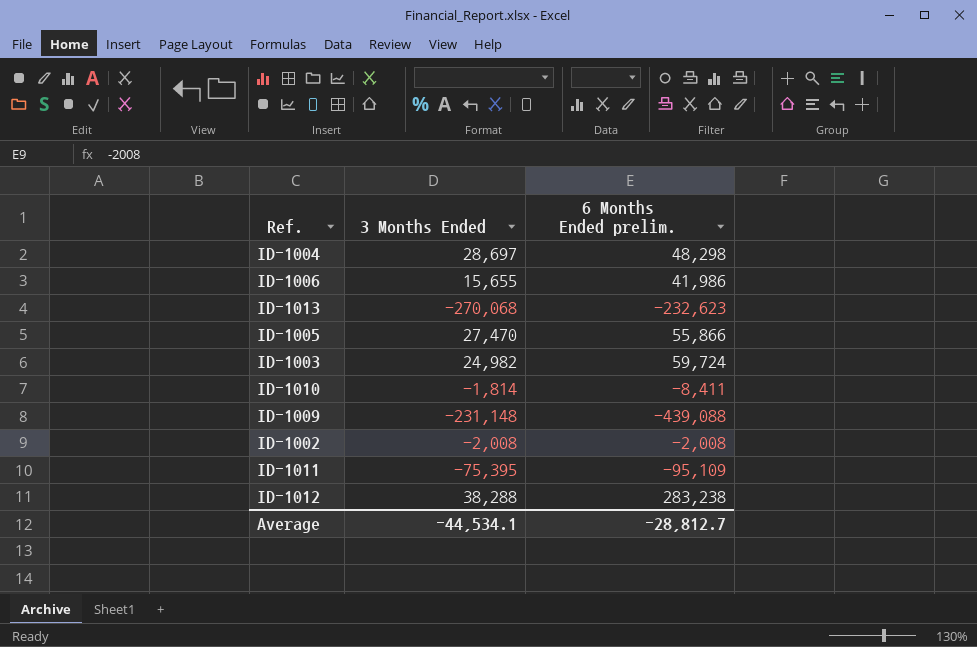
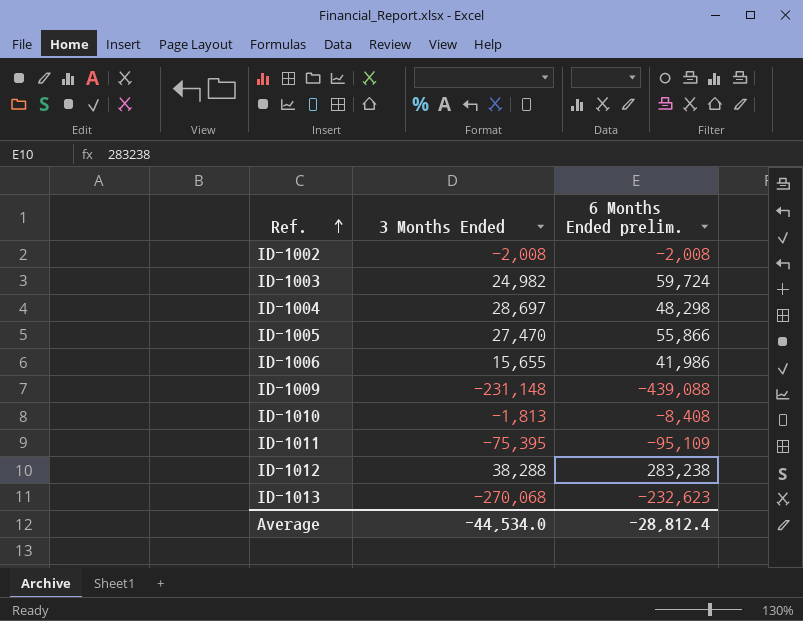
row order: none -> Ref. ascending
ID-1010 | 3 Months Ended: -1,814 -> -1,813
ID-1010 | 6 Months Ended prelim.: -8,411 -> -8,408
Average | 3 Months Ended: -44,534.1 -> -44,534.0
Average | 6 Months Ended prelim.: -28,812.7 -> -28,812.4

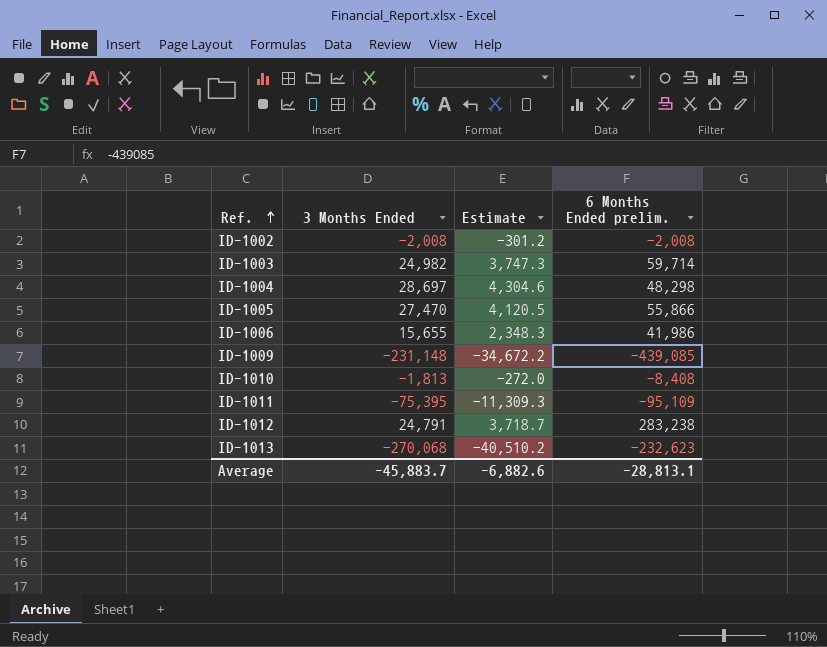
column Estimate | formula: none -> [3 Months Ended] * 0.15
ID-1003 | 6 Months Ended prelim.: 59,724 -> 59,714
ID-1009 | 6 Months Ended prelim.: -439,088 -> -439,085
ID-1012 | 3 Months Ended: 38,288 -> 24,791
Average | 3 Months Ended: -44,534.0 -> -45,883.7
Average | 6 Months Ended prelim.: -28,812.4 -> -28,813.1

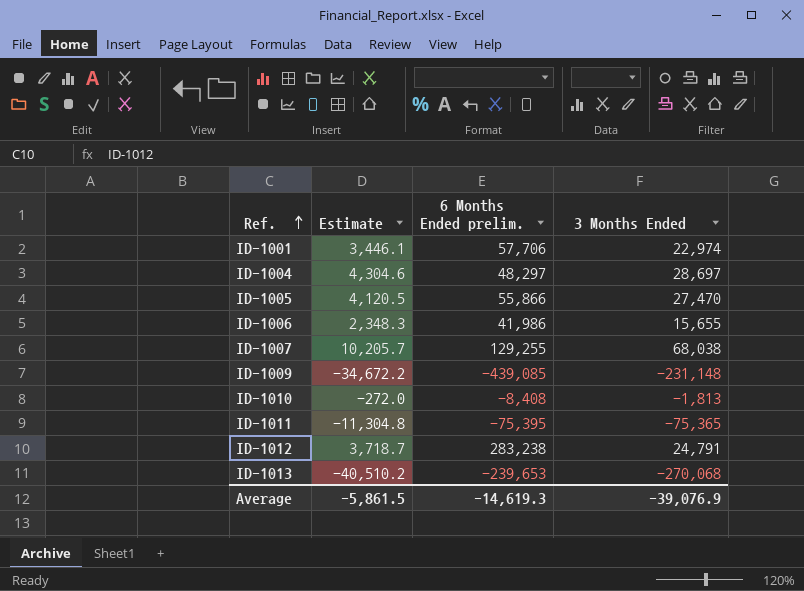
column 3 Months Ended | position: 2 -> 4
row ID-1002: -2,008 | -301.2 | -2,008 -> none
row ID-1003: 24,982 | 3,747.3 | 59,714 -> none
row ID-1001: none -> 3,446.1 | 57,706 | 22,974
ID-1004 | 6 Months Ended prelim.: 48,298 -> 48,297
row ID-1007: none -> 10,205.7 | 129,255 | 68,038
ID-1011 | Estimate: -11,309.3 -> -11,304.8
ID-1011 | 6 Months Ended prelim.: -95,109 -> -75,395
ID-1011 | 3 Months Ended: -75,395 -> -75,365
ID-1013 | 6 Months Ended prelim.: -232,623 -> -239,653
Average | Estimate: -6,882.6 -> -5,861.5
Average | 6 Months Ended prelim.: -28,813.1 -> -14,619.3
Average | 3 Months Ended: -45,883.7 -> -39,076.9

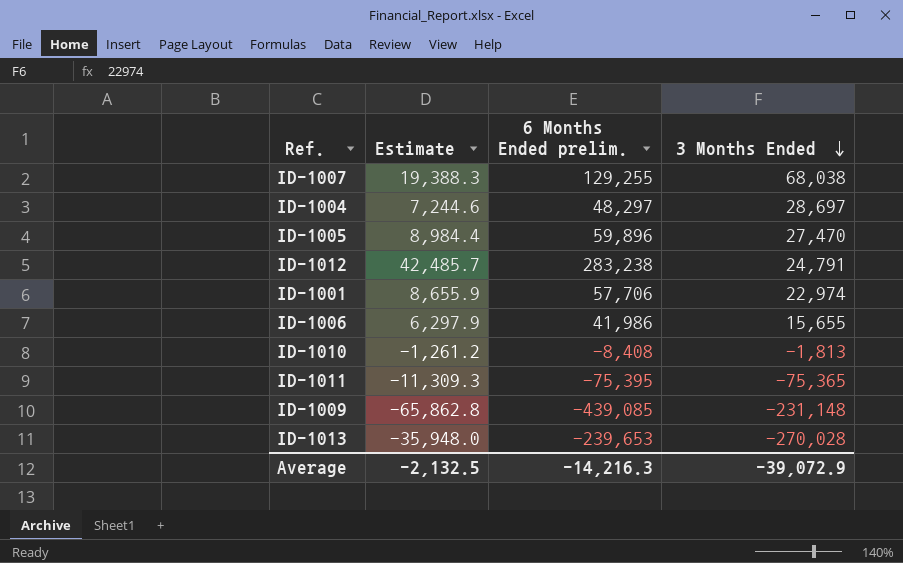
row order: Ref. ascending -> 3 Months Ended descending
column Estimate | formula: [3 Months Ended] * 0.15 -> [6 Months Ended prelim.] * 0.15
ID-1005 | 6 Months Ended prelim.: 55,866 -> 59,896
ID-1013 | 3 Months Ended: -270,068 -> -270,028
Average | Estimate: -5,861.5 -> -2,132.5
Average | 6 Months Ended prelim.: -14,619.3 -> -14,216.3
Average | 3 Months Ended: -39,076.9 -> -39,072.9

